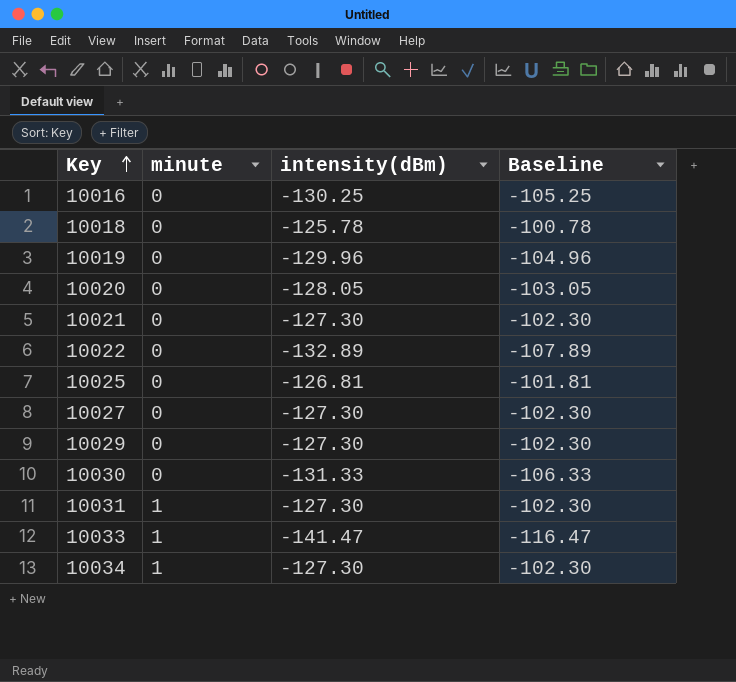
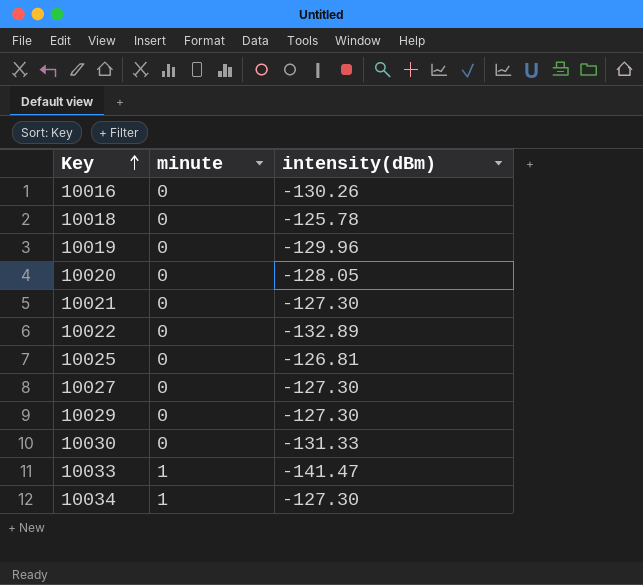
column Baseline | formula: [intensity(dBm)] + 25 -> none
row 10031: 1 | -127.30 | -102.30 -> none
10016 | intensity(dBm): -130.25 -> -130.26

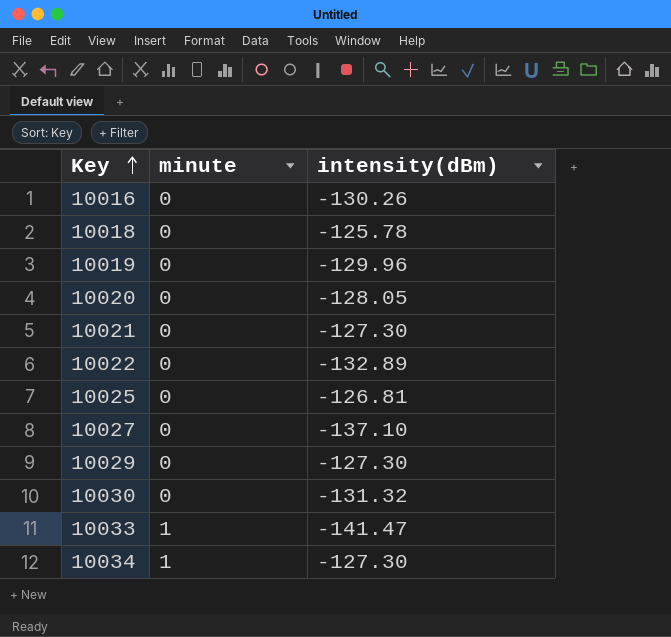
10027 | intensity(dBm): -127.30 -> -137.10
10030 | intensity(dBm): -131.33 -> -131.32

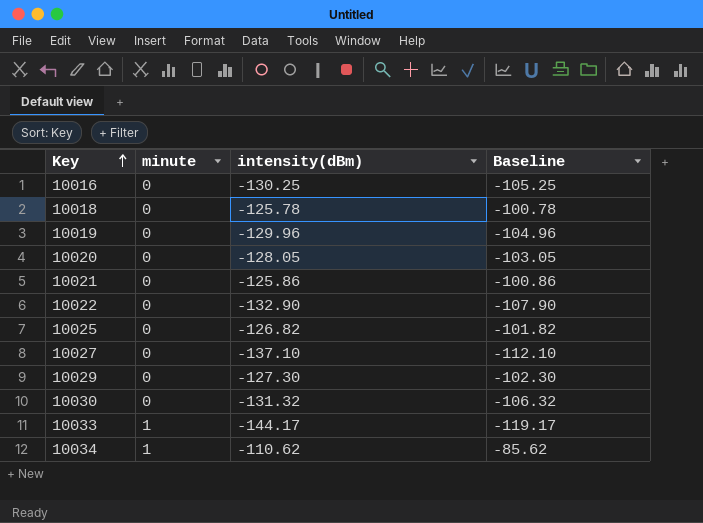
column Baseline | formula: none -> [intensity(dBm)] + 25
10016 | intensity(dBm): -130.26 -> -130.25
10021 | intensity(dBm): -127.30 -> -125.86
10022 | intensity(dBm): -132.89 -> -132.90
10025 | intensity(dBm): -126.81 -> -126.82
10033 | intensity(dBm): -141.47 -> -144.17
10034 | intensity(dBm): -127.30 -> -110.62

